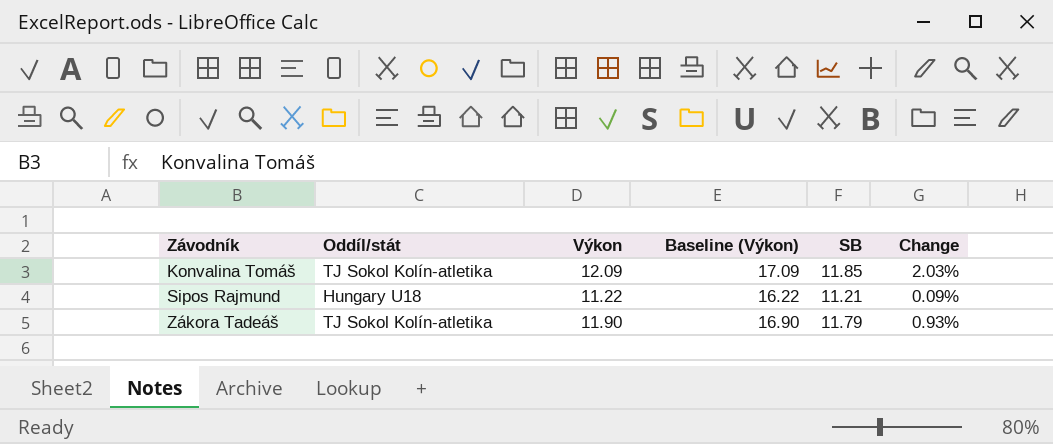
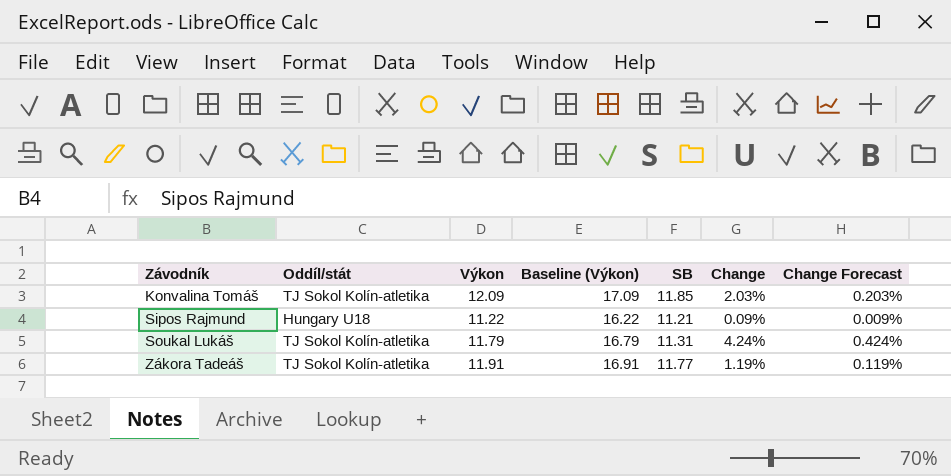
column Change Forecast | formula: none -> [Change] * 0.1
row Soukal Lukáš: none -> TJ Sokol Kolín-atletika | 11.79 | 16.79 | 11.31 | 4.24% | 0.424%
Zákora Tadeáš | Výkon: 11.90 -> 11.91
Zákora Tadeáš | Baseline (Výkon): 16.90 -> 16.91
Zákora Tadeáš | SB: 11.79 -> 11.77
Zákora Tadeáš | Change: 0.93% -> 1.19%

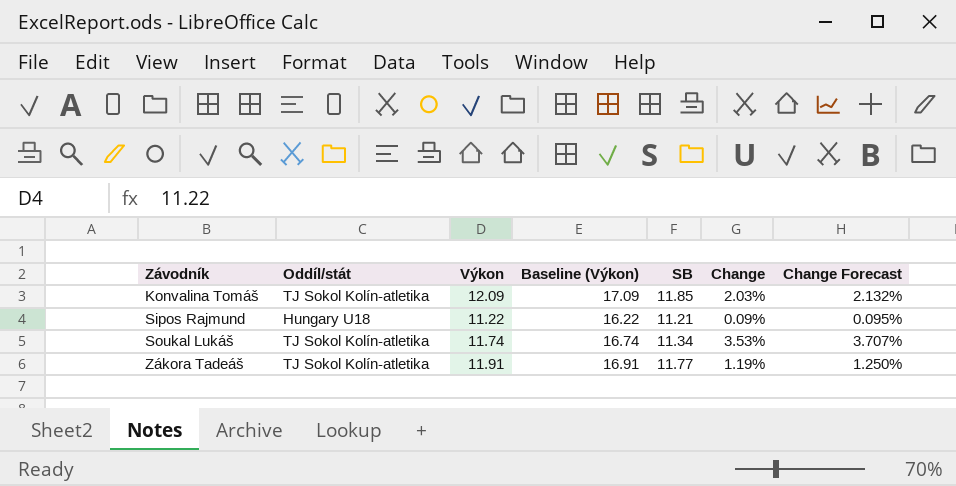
column Change Forecast | formula: [Change] * 0.1 -> [Change] * 1.05
Soukal Lukáš | Výkon: 11.79 -> 11.74
Soukal Lukáš | Baseline (Výkon): 16.79 -> 16.74
Soukal Lukáš | SB: 11.31 -> 11.34
Soukal Lukáš | Change: 4.24% -> 3.53%

